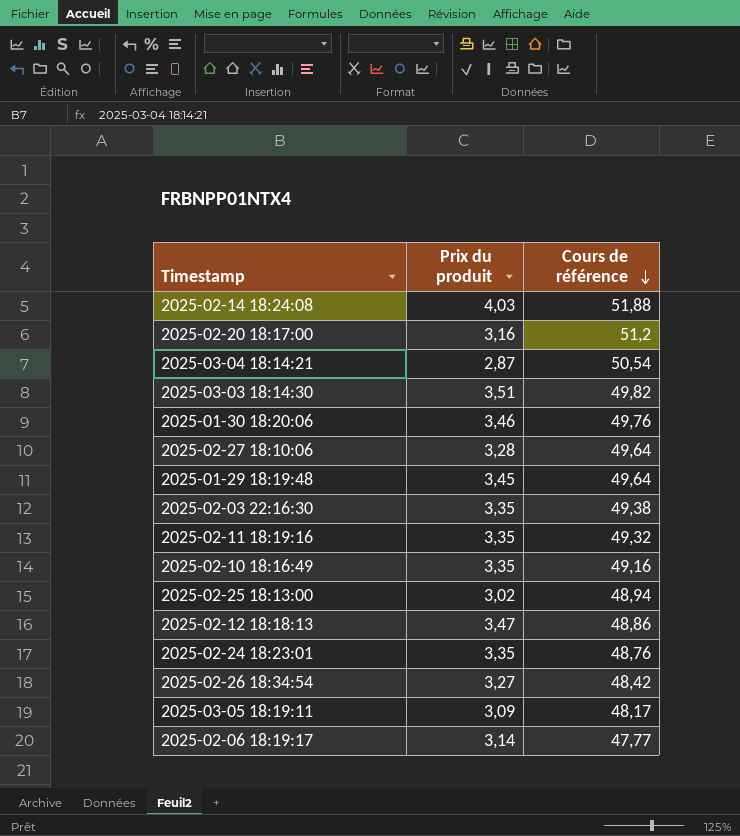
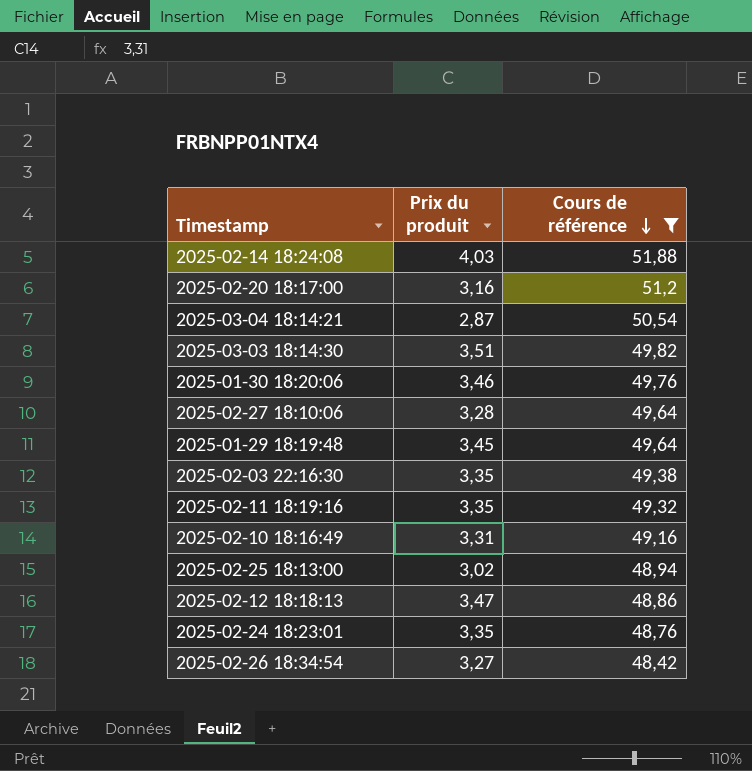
filter: none -> Cours de référence >= 48,42
2025-02-10 18:16:49 | Prix du produit: 3,35 -> 3,31

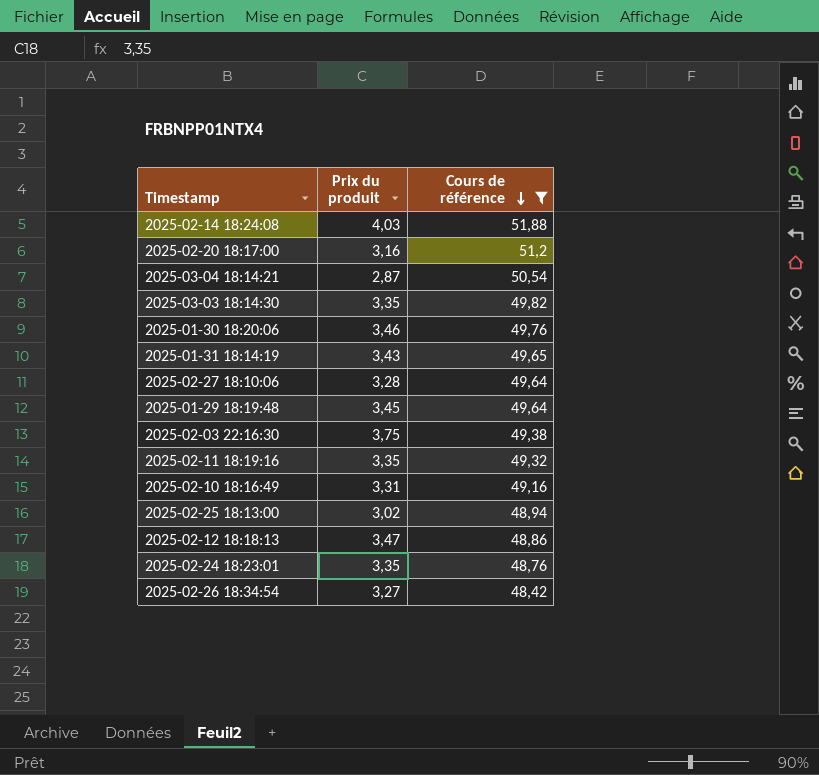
2025-03-03 18:14:30 | Prix du produit: 3,51 -> 3,35
row 2025-01-31 18:14:19: none -> 3,43 | 49,65
2025-02-03 22:16:30 | Prix du produit: 3,35 -> 3,75

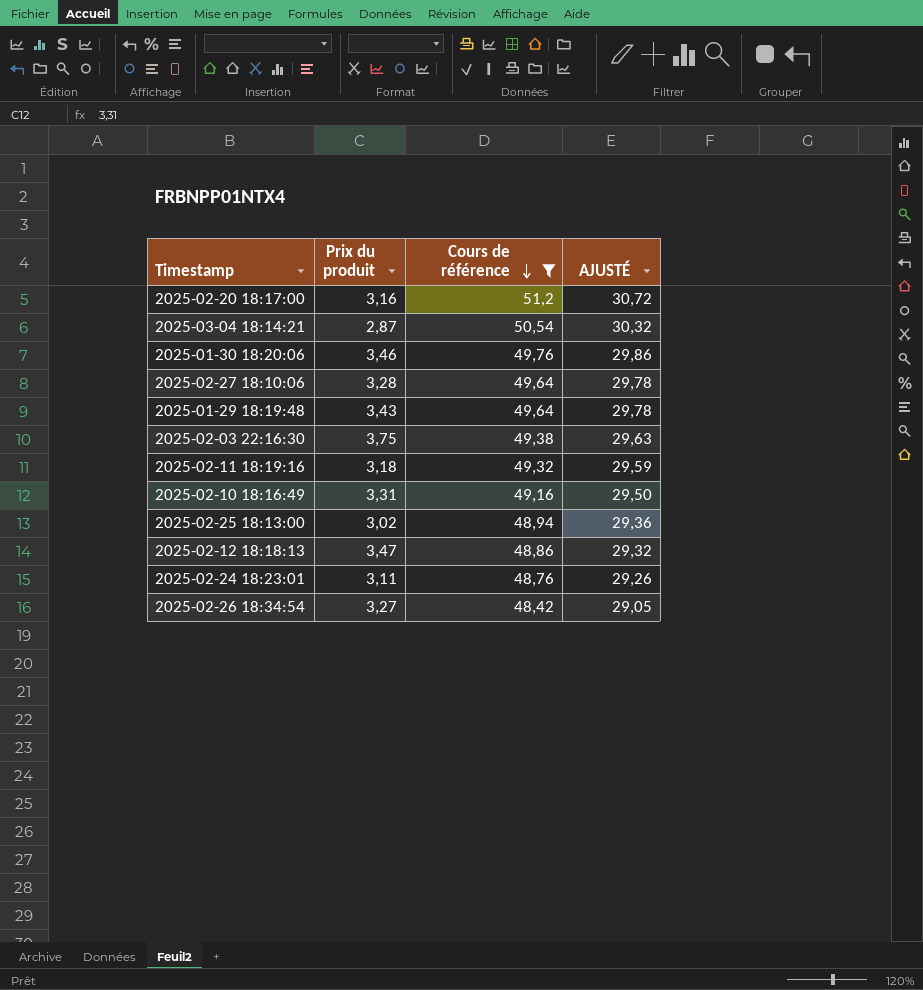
column AJUSTÉ | formula: none -> [Cours de référence] * 0,6
row 2025-02-14 18:24:08: 4,03 | 51,88 -> none
row 2025-03-03 18:14:30: 3,35 | 49,82 -> none
row 2025-01-31 18:14:19: 3,43 | 49,65 -> none
2025-01-29 18:19:48 | Prix du produit: 3,45 -> 3,43
2025-02-11 18:19:16 | Prix du produit: 3,35 -> 3,18
2025-02-24 18:23:01 | Prix du produit: 3,35 -> 3,11

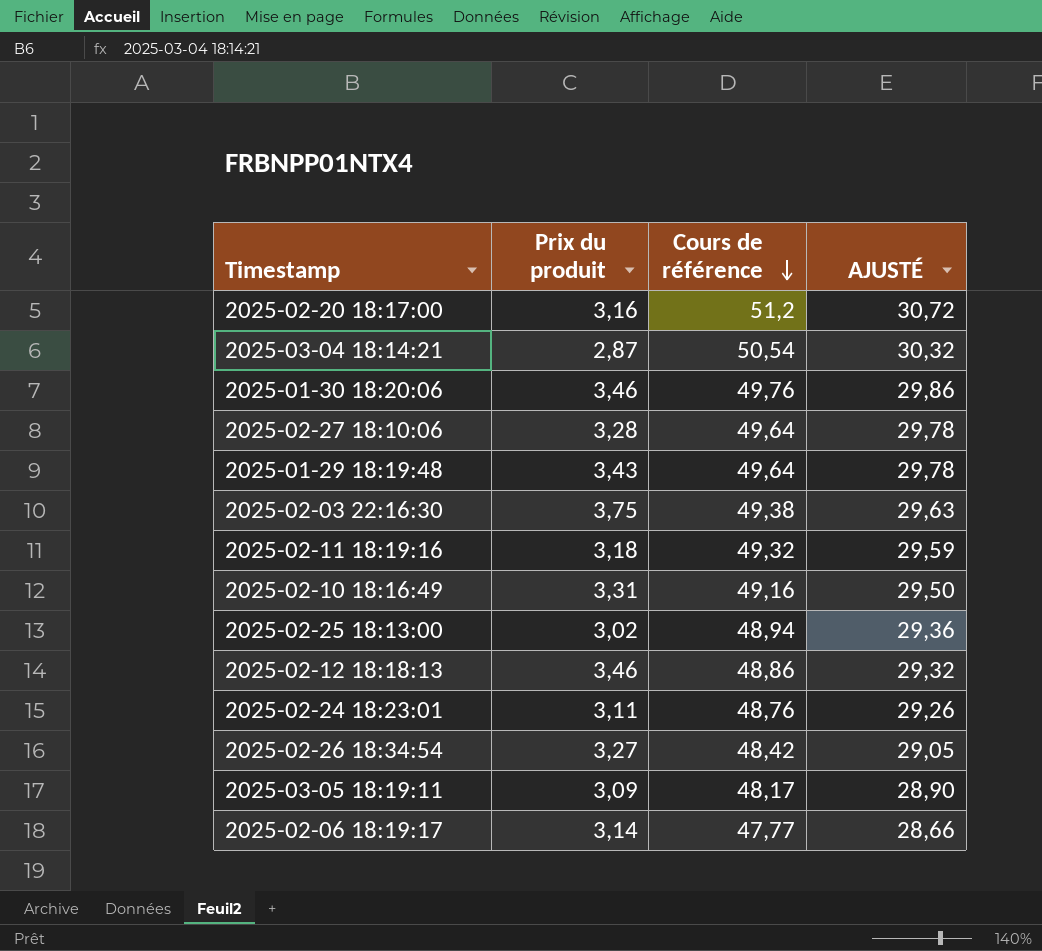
filter: Cours de référence >= 48,42 -> none
2025-02-12 18:18:13 | Prix du produit: 3,47 -> 3,46

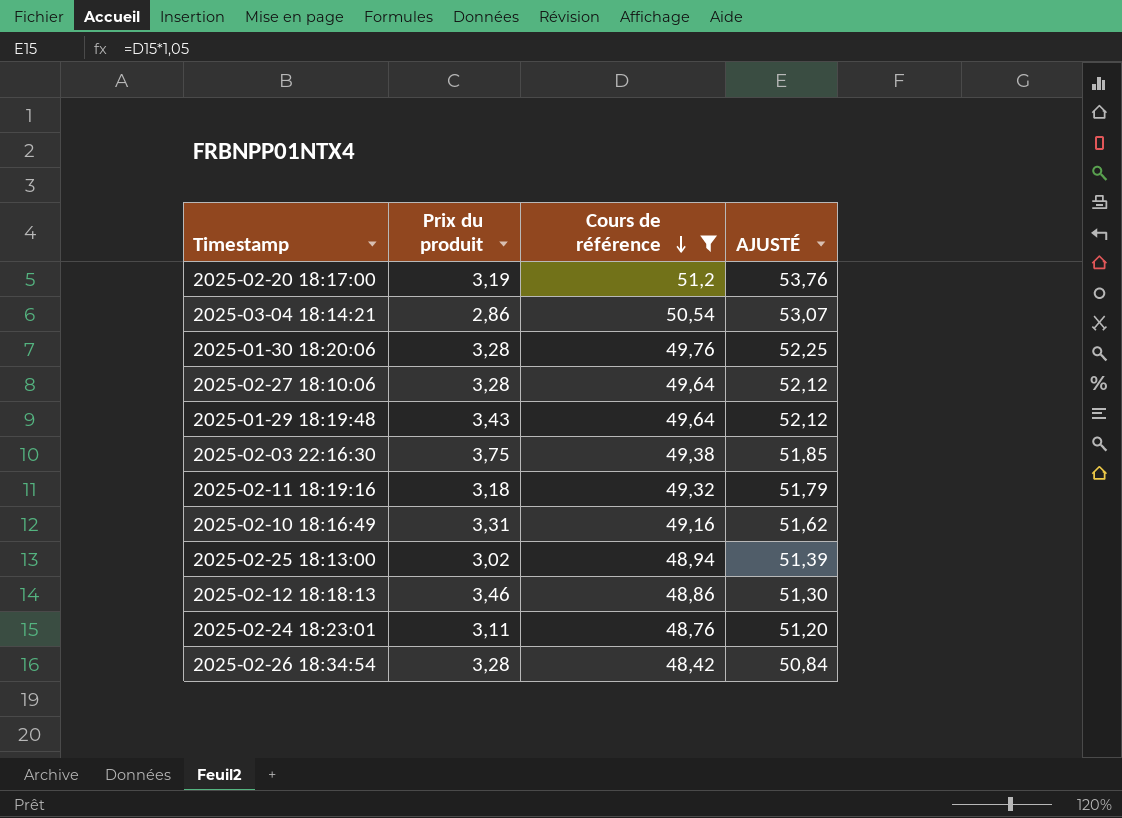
filter: none -> Cours de référence >= 48,42
column AJUSTÉ | formula: [Cours de référence] * 0,6 -> [Cours de référence] * 1,05
2025-02-20 18:17:00 | Prix du produit: 3,16 -> 3,19
2025-03-04 18:14:21 | Prix du produit: 2,87 -> 2,86
2025-01-30 18:20:06 | Prix du produit: 3,46 -> 3,28
2025-02-26 18:34:54 | Prix du produit: 3,27 -> 3,28

